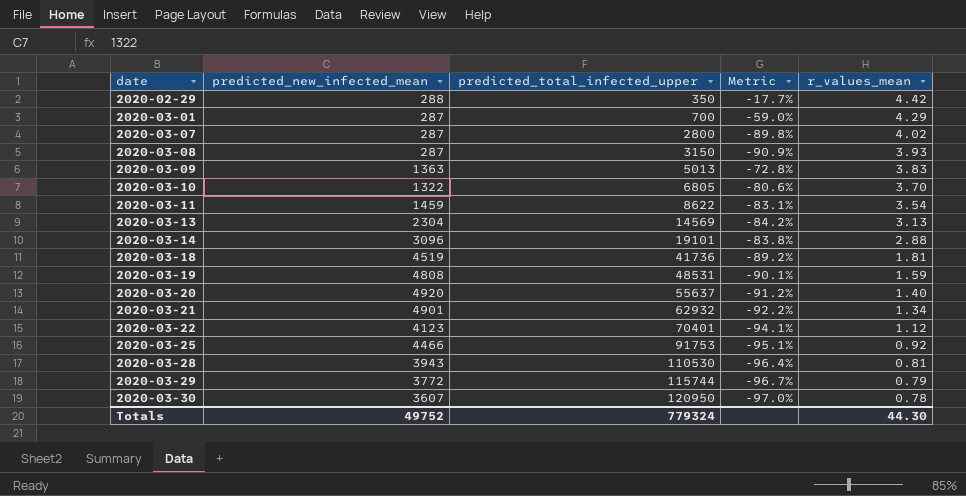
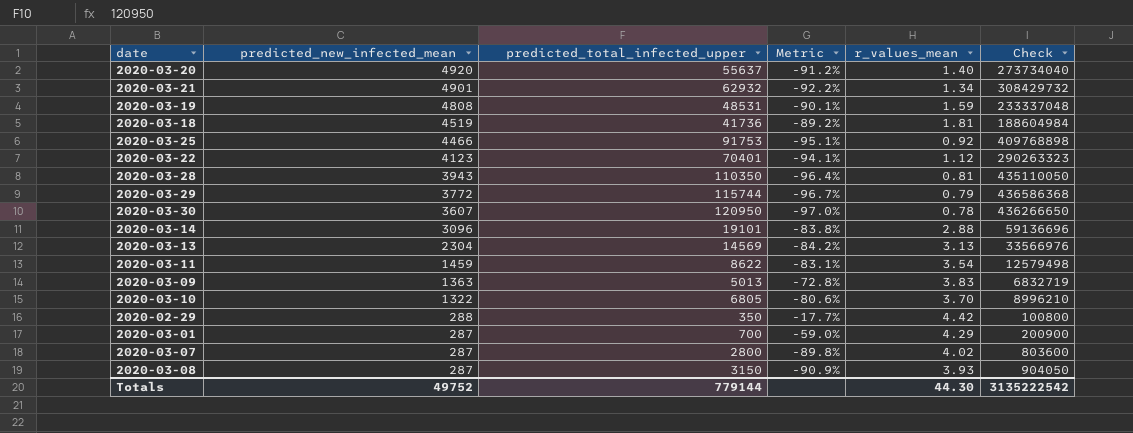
row order: date ascending -> predicted_new_infected_mean descending
column Check | formula: none -> [predicted_new_infected_mean] * [predicted_total_infected_upper]
2020-03-28 | predicted_total_infected_upper: 110530 -> 110350
Totals | predicted_total_infected_upper: 779324 -> 779144

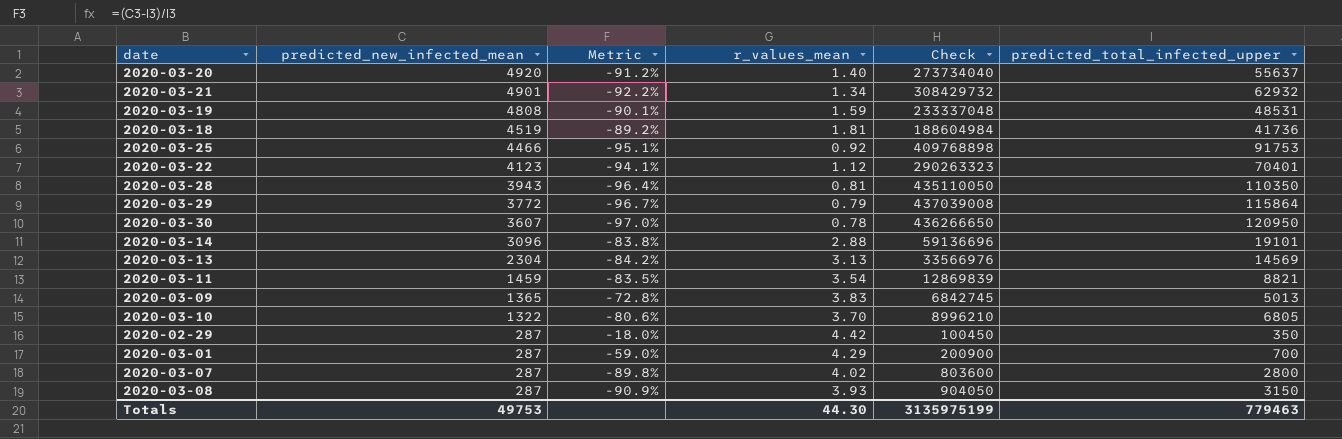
column predicted_total_infected_upper | position: 3 -> 6
2020-03-29 | Check: 436586368 -> 437039008
2020-03-29 | predicted_total_infected_upper: 115744 -> 115864
2020-03-11 | Metric: -83.1% -> -83.5%
2020-03-11 | Check: 12579498 -> 12869839
2020-03-11 | predicted_total_infected_upper: 8622 -> 8821
2020-03-09 | predicted_new_infected_mean: 1363 -> 1365
2020-03-09 | Check: 6832719 -> 6842745
2020-02-29 | predicted_new_infected_mean: 288 -> 287
2020-02-29 | Metric: -17.7% -> -18.0%
2020-02-29 | Check: 100800 -> 100450
Totals | predicted_new_infected_mean: 49752 -> 49753
Totals | Check: 3135222542 -> 3135975199
Totals | predicted_total_infected_upper: 779144 -> 779463

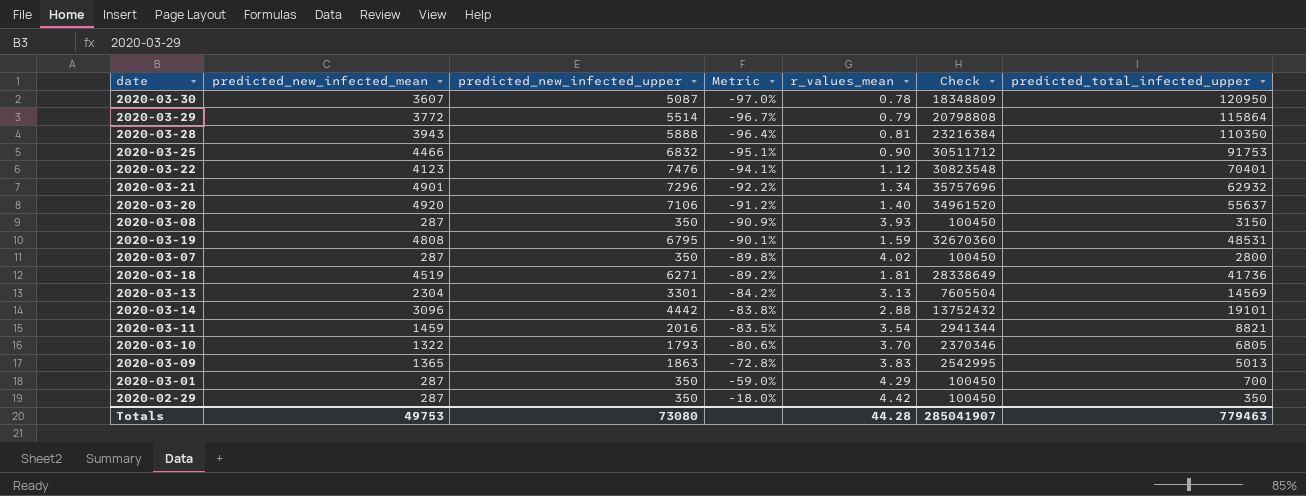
row order: predicted_new_infected_mean descending -> Metric ascending
column predicted_new_infected_upper | position: none -> 3
column Check | formula: [predicted_new_infected_mean] * [predicted_total_infected_upper] -> [predicted_new_infected_mean] * [predicted_new_infected_upper]
2020-03-25 | r_values_mean: 0.92 -> 0.90
Totals | r_values_mean: 44.30 -> 44.28
Totals | Check: 3135975199 -> 285041907

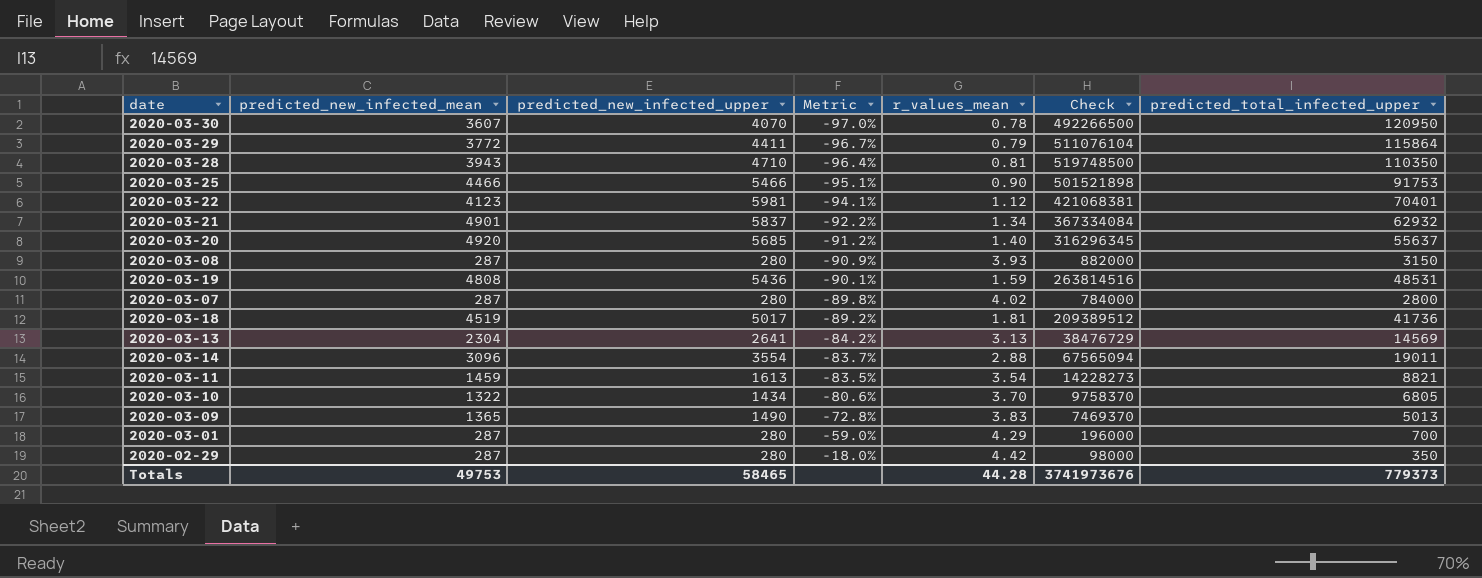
column Check | formula: [predicted_new_infected_mean] * [predicted_new_infected_upper] -> [predicted_new_infected_upper] * [predicted_total_infected_upper]
2020-03-30 | predicted_new_infected_upper: 5087 -> 4070
2020-03-29 | predicted_new_infected_upper: 5514 -> 4411
2020-03-28 | predicted_new_infected_upper: 5888 -> 4710
2020-03-25 | predicted_new_infected_upper: 6832 -> 5466
2020-03-22 | predicted_new_infected_upper: 7476 -> 5981
2020-03-21 | predicted_new_infected_upper: 7296 -> 5837
2020-03-20 | predicted_new_infected_upper: 7106 -> 5685
2020-03-08 | predicted_new_infected_upper: 350 -> 280
2020-03-19 | predicted_new_infected_upper: 6795 -> 5436
2020-03-07 | predicted_new_infected_upper: 350 -> 280
2020-03-18 | predicted_new_infected_upper: 6271 -> 5017
2020-03-13 | predicted_new_infected_upper: 3301 -> 2641
2020-03-14 | predicted_new_infected_upper: 4442 -> 3554
2020-03-14 | Metric: -83.8% -> -83.7%
2020-03-14 | predicted_total_infected_upper: 19101 -> 19011
2020-03-11 | predicted_new_infected_upper: 2016 -> 1613
2020-03-10 | predicted_new_infected_upper: 1793 -> 1434
2020-03-09 | predicted_new_infected_upper: 1863 -> 1490
2020-03-01 | predicted_new_infected_upper: 350 -> 280
2020-02-29 | predicted_new_infected_upper: 350 -> 280
Totals | predicted_new_infected_upper: 73080 -> 58465
Totals | Check: 285041907 -> 3741973676
Totals | predicted_total_infected_upper: 779463 -> 779373

